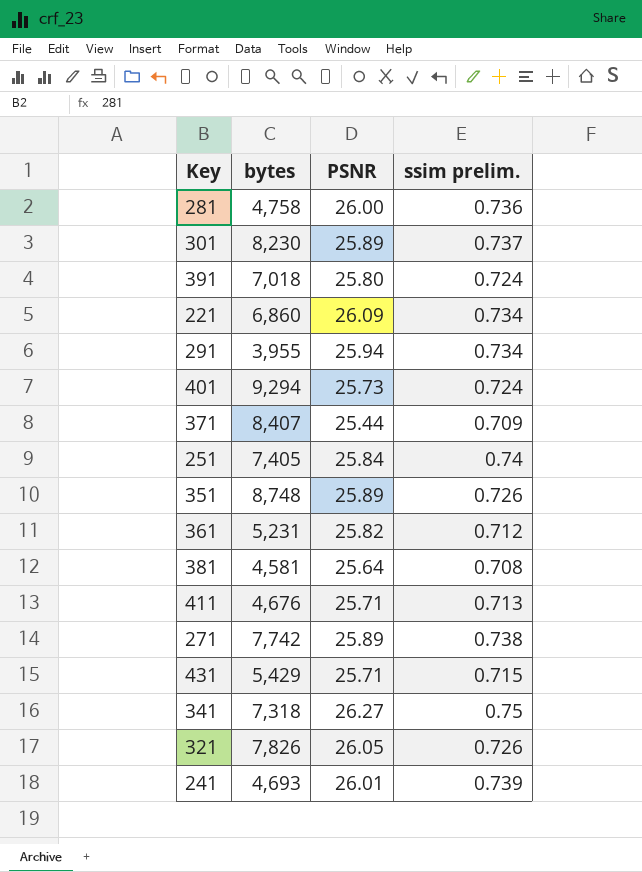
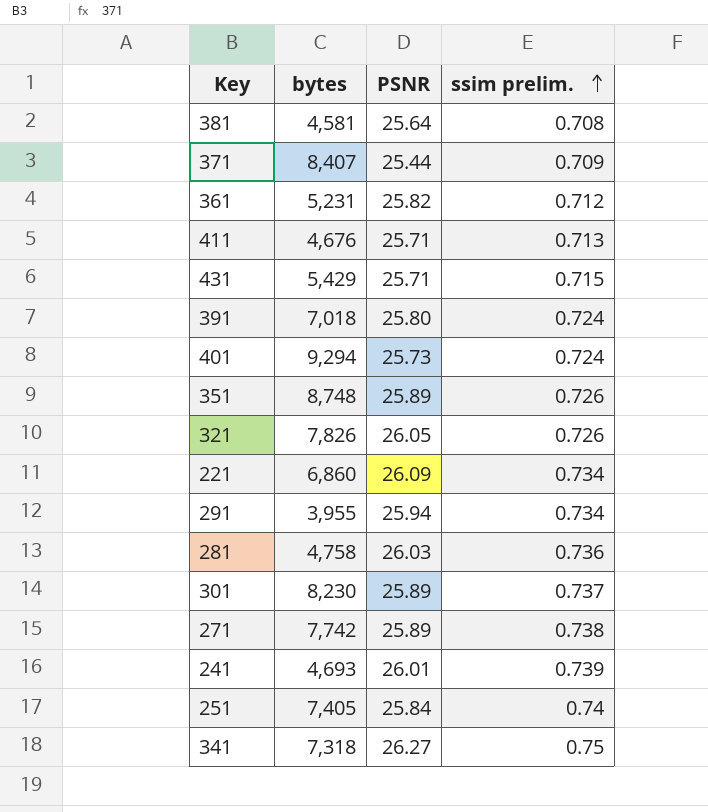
row order: none -> ssim prelim. ascending
281 | PSNR: 26.00 -> 26.03

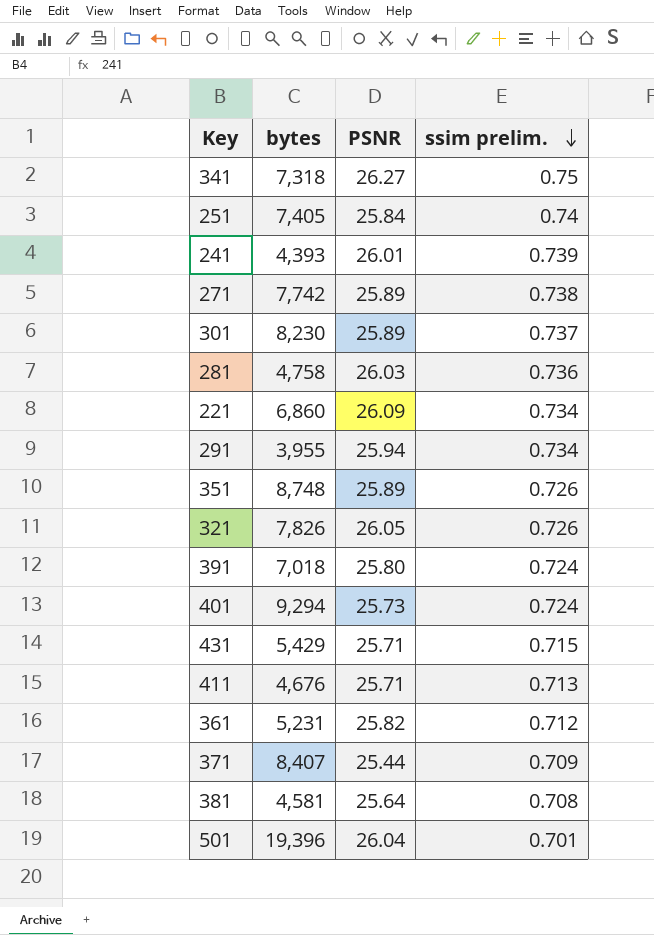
row order: ssim prelim. ascending -> ssim prelim. descending
241 | bytes: 4,693 -> 4,393
row 501: none -> 19,396 | 26.04 | 0.701

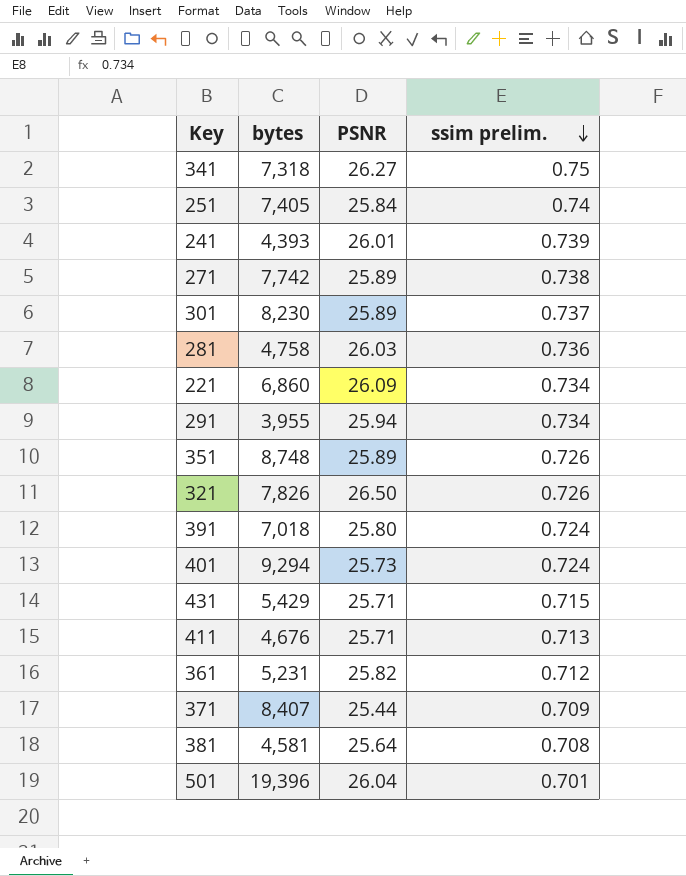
321 | PSNR: 26.05 -> 26.50

